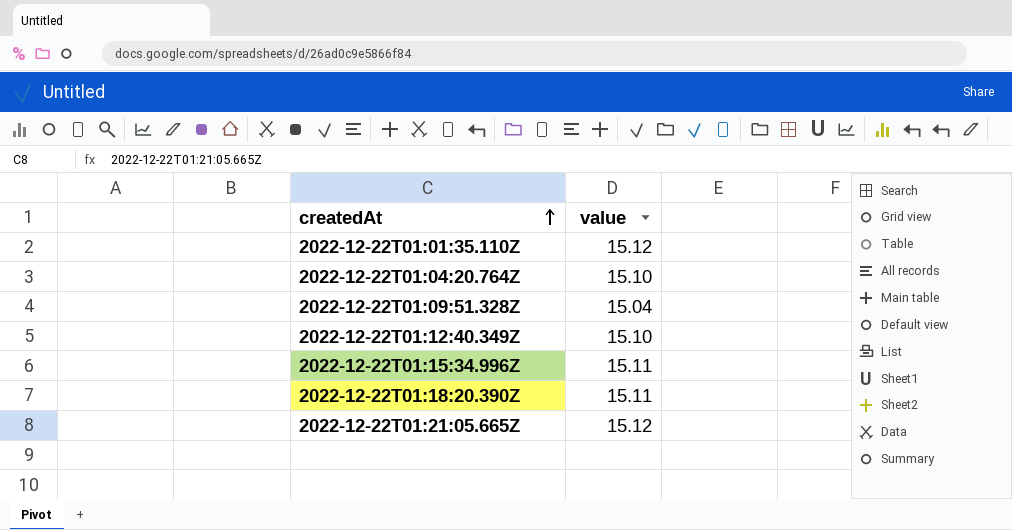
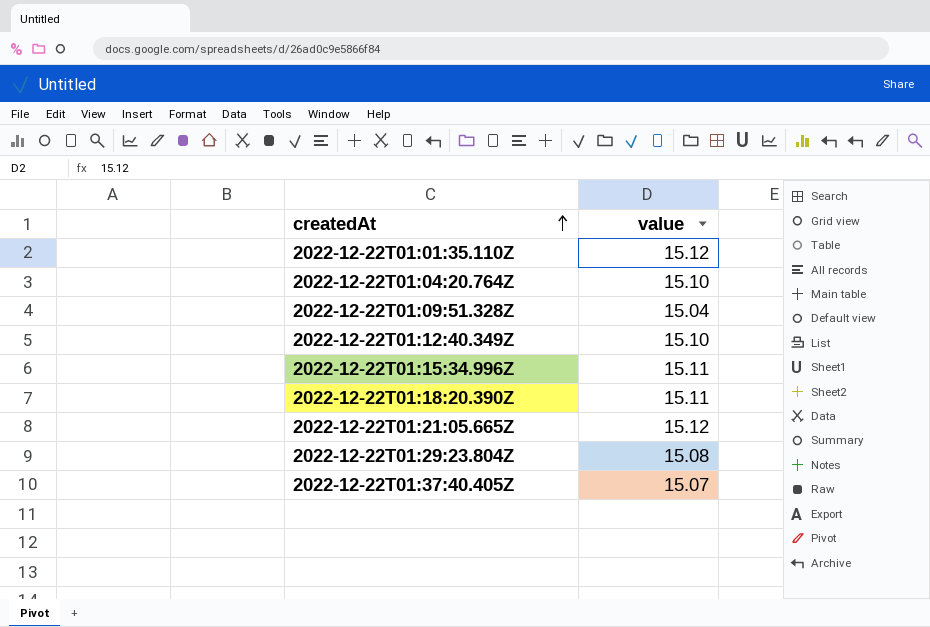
row 2022-12-22T01:29:23.804Z: none -> 15.08
row 2022-12-22T01:37:40.405Z: none -> 15.07

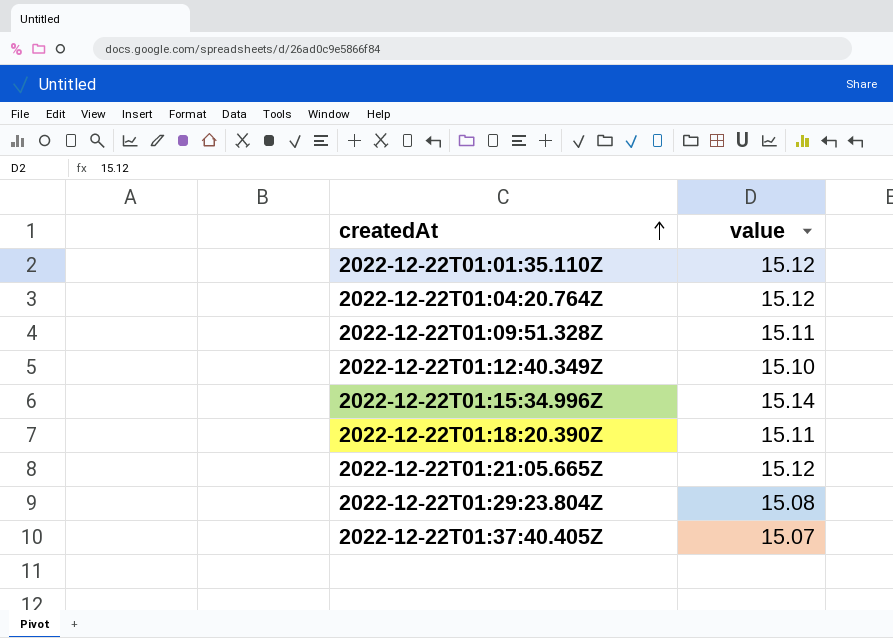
2022-12-22T01:04:20.764Z | value: 15.10 -> 15.12
2022-12-22T01:09:51.328Z | value: 15.04 -> 15.11
2022-12-22T01:15:34.996Z | value: 15.11 -> 15.14

